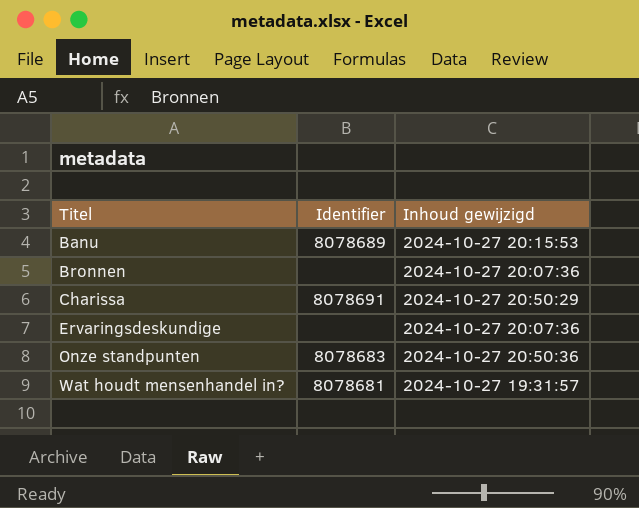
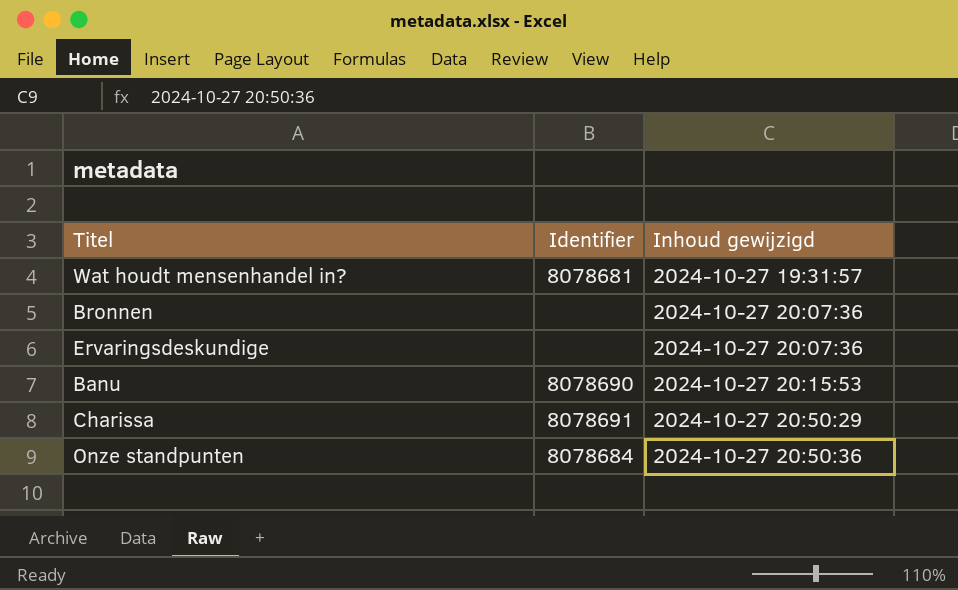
row order: Titel ascending -> Inhoud gewijzigd ascending
Banu | Identifier: 8078689 -> 8078690
Onze standpunten | Identifier: 8078683 -> 8078684

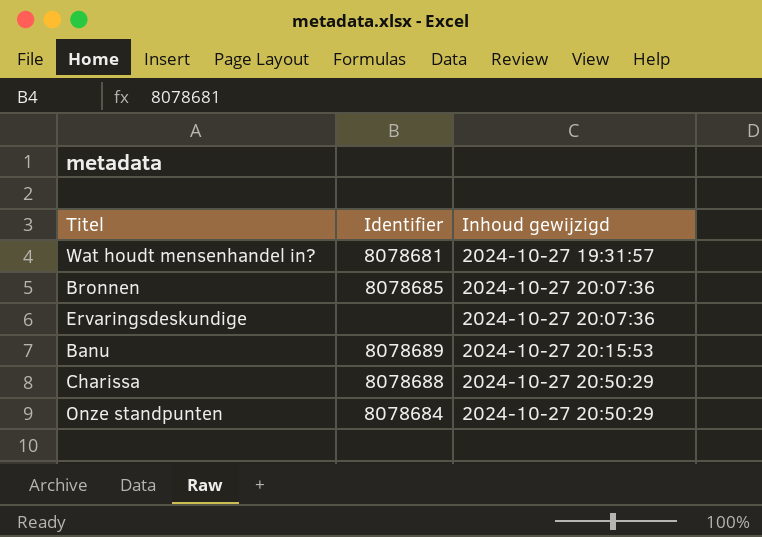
Bronnen | Identifier: none -> 8078685
Banu | Identifier: 8078690 -> 8078689
Charissa | Identifier: 8078691 -> 8078688
Onze standpunten | Inhoud gewijzigd: 2024-10-27 20:50:36 -> 2024-10-27 20:50:29

